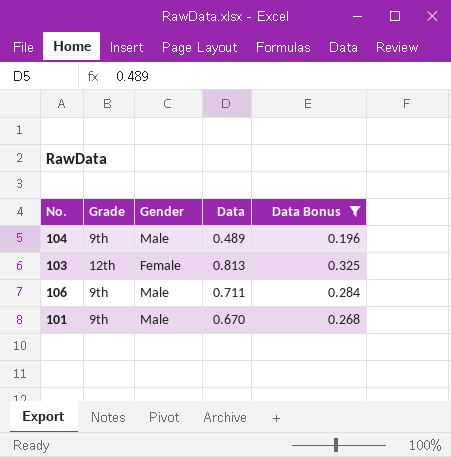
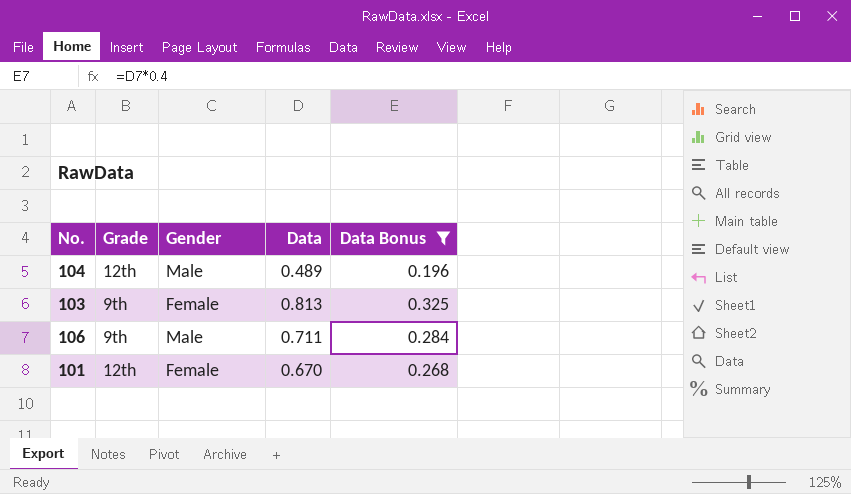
104 | Grade: 9th -> 12th
103 | Grade: 12th -> 9th
101 | Grade: 9th -> 12th
101 | Gender: Male -> Female

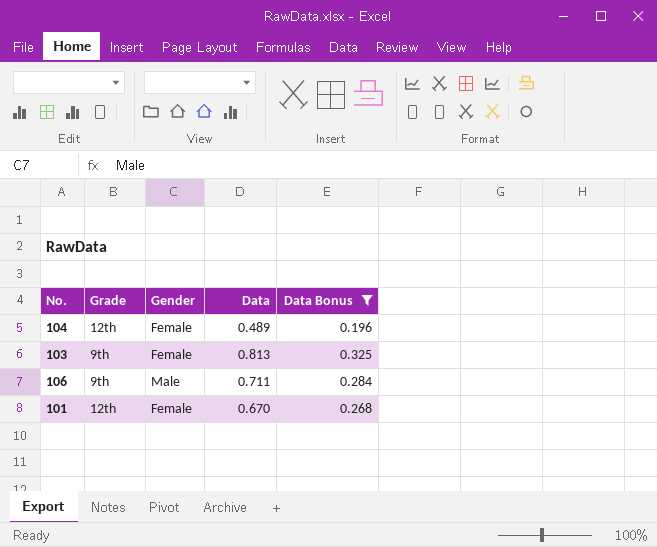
104 | Gender: Male -> Female

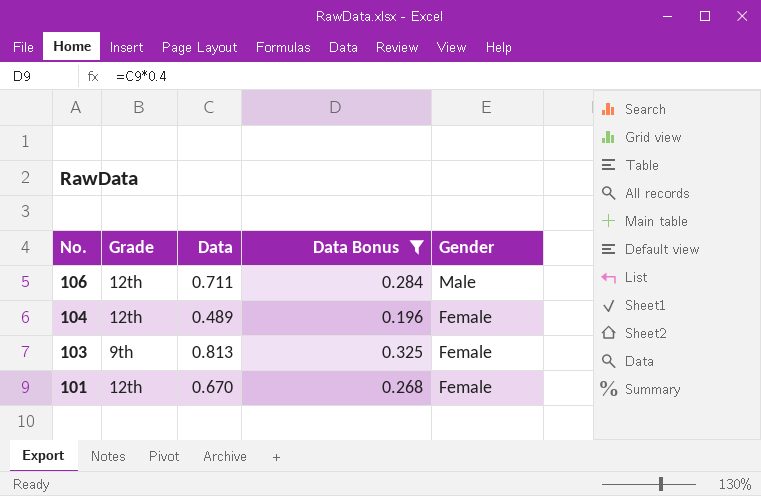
row order: none -> No. descending
column Gender | position: 3 -> 5
106 | Grade: 9th -> 12th

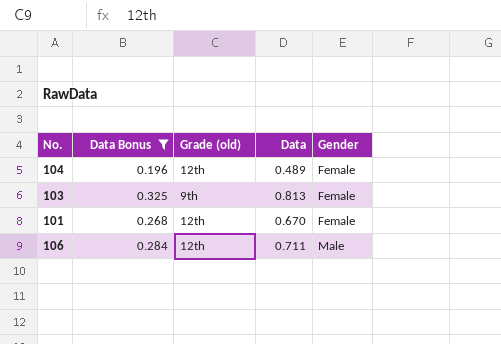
row order: No. descending -> Gender ascending
column Data Bonus | position: 4 -> 2
column name: Grade -> Grade (old)

